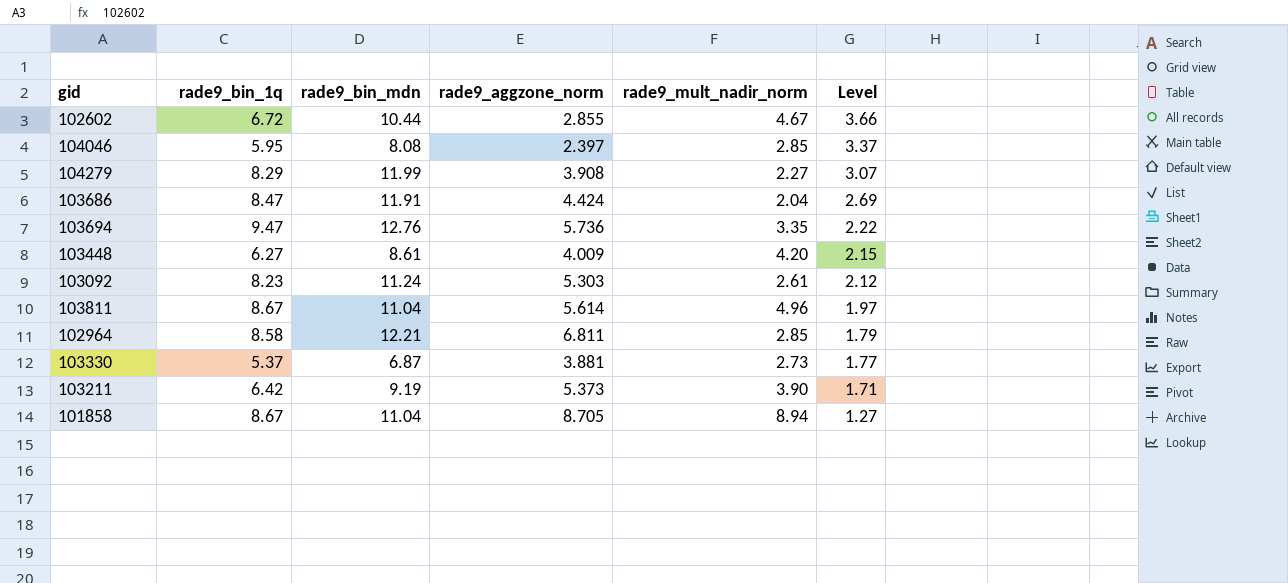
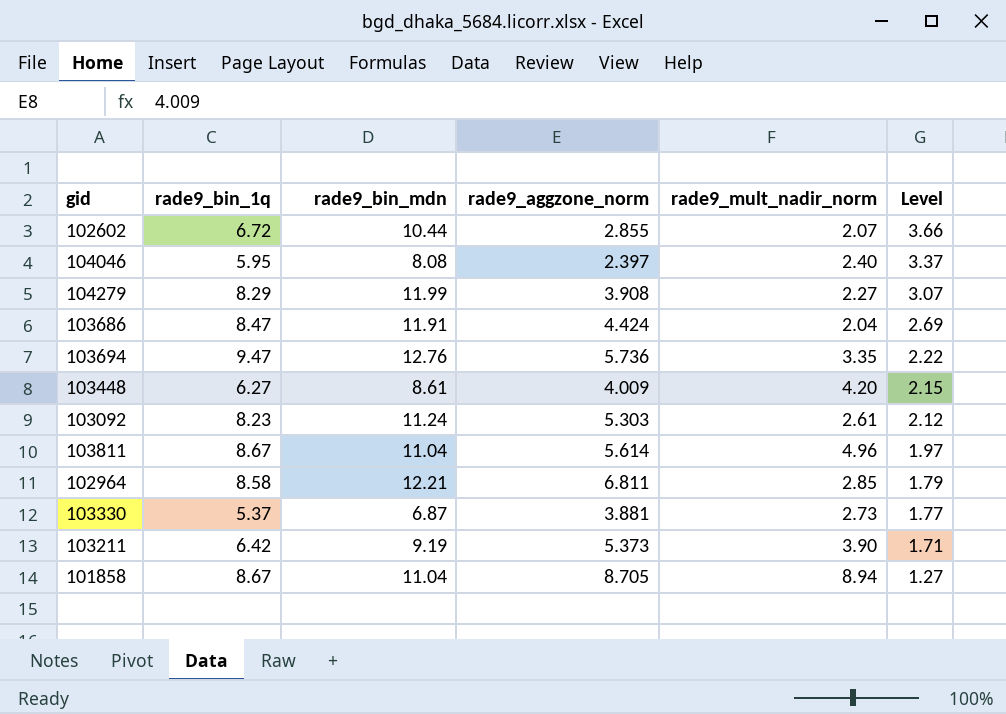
102602 | rade9_mult_nadir_norm: 4.67 -> 2.07
104046 | rade9_mult_nadir_norm: 2.85 -> 2.40

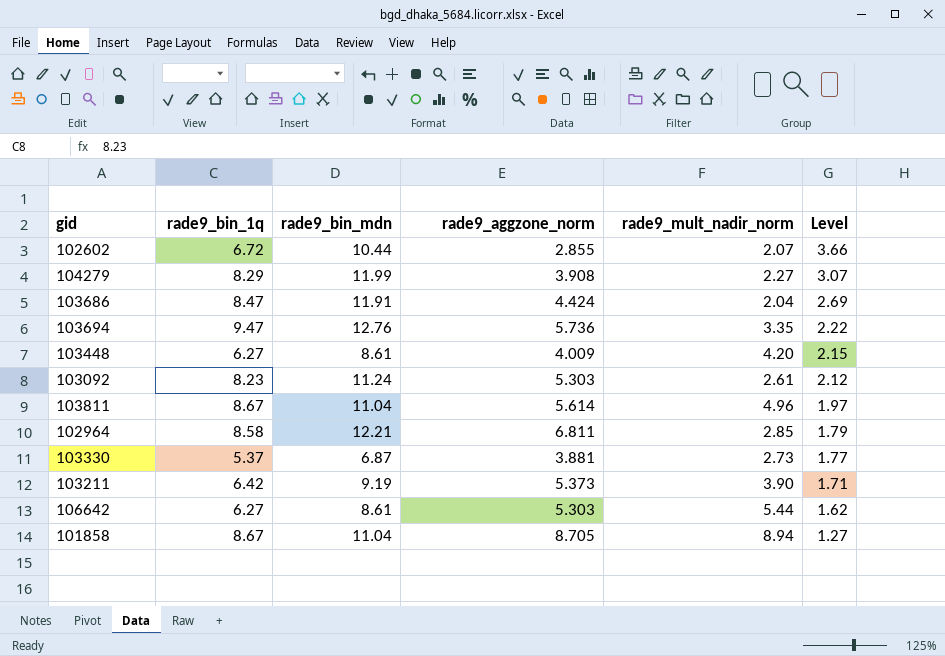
row 104046: 5.95 | 8.08 | 2.397 | 2.40 | 3.37 -> none
row 106642: none -> 6.27 | 8.61 | 5.303 | 5.44 | 1.62

